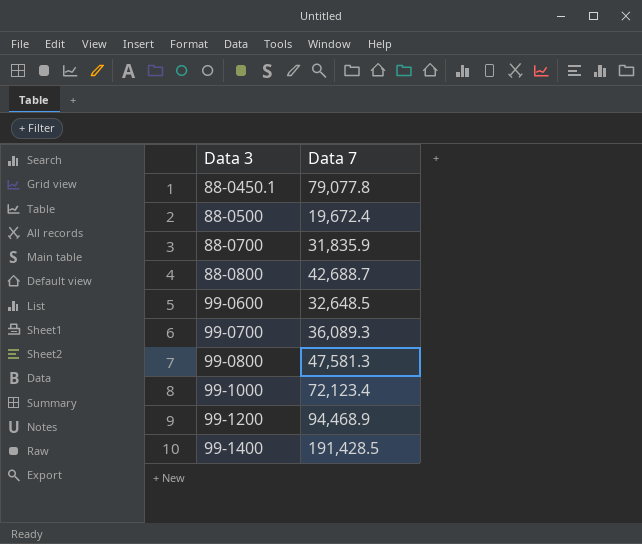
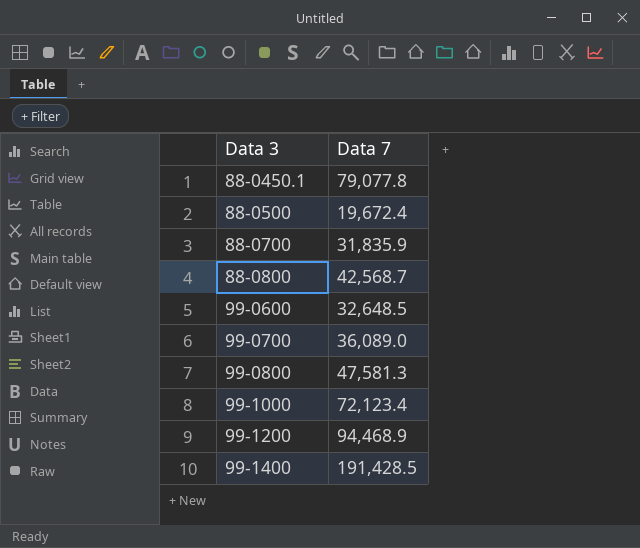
88-0800 | Data 7: 42,688.7 -> 42,568.7
99-0700 | Data 7: 36,089.3 -> 36,089.0

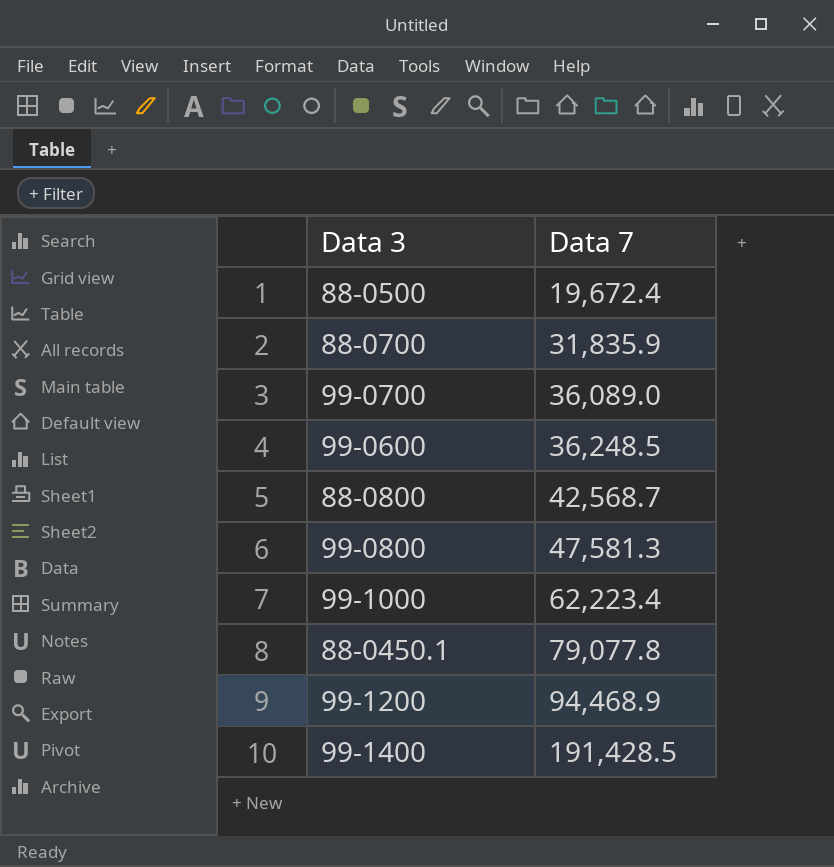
row order: Data 3 ascending -> Data 7 ascending
99-0600 | Data 7: 32,648.5 -> 36,248.5
99-1000 | Data 7: 72,123.4 -> 62,223.4

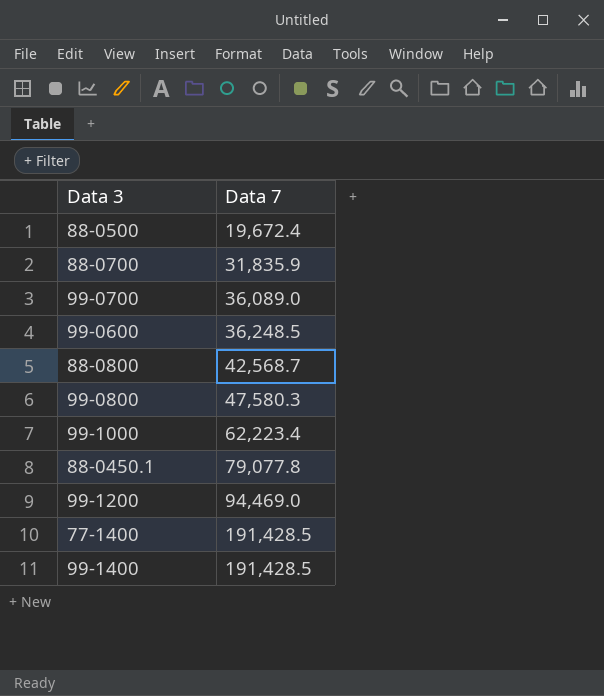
99-0800 | Data 7: 47,581.3 -> 47,580.3
99-1200 | Data 7: 94,468.9 -> 94,469.0
row 77-1400: none -> 191,428.5

